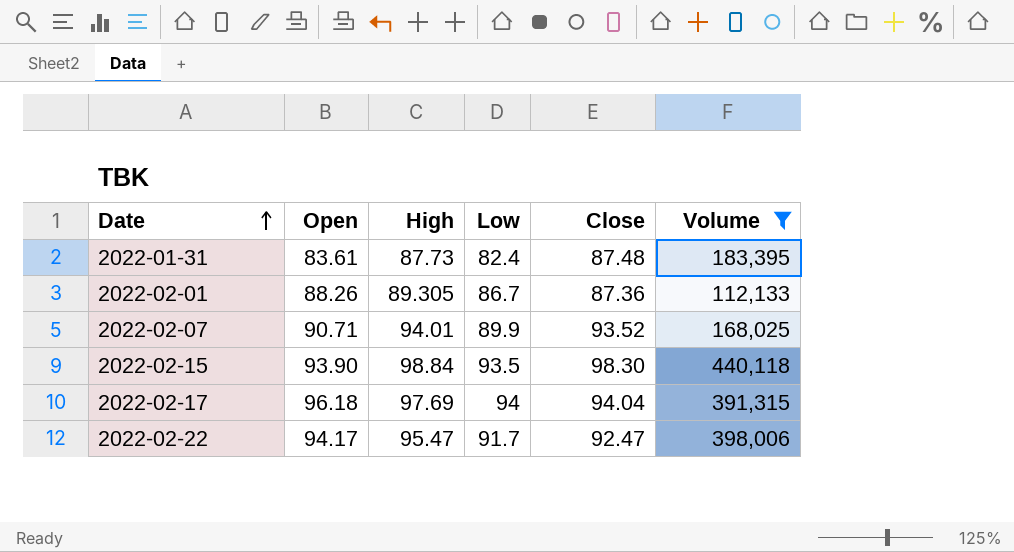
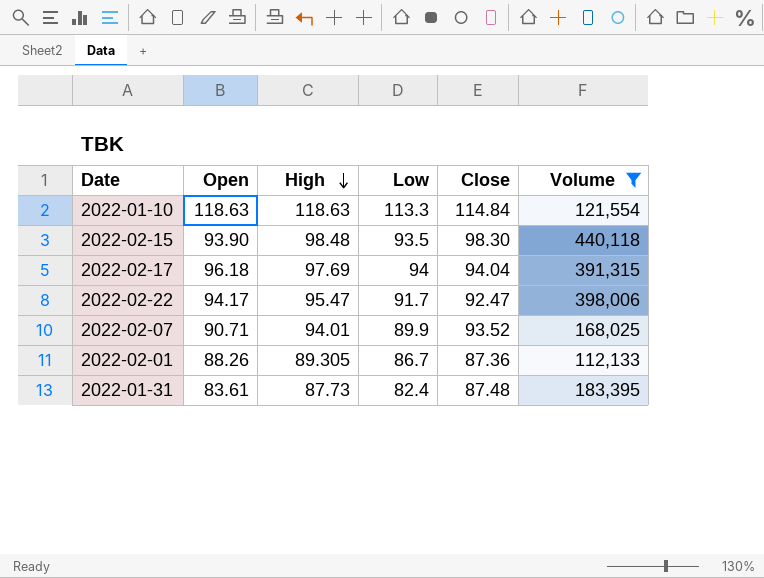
row order: Date ascending -> High descending
row 2022-01-10: none -> 118.63 | 118.63 | 113.3 | 114.84 | 121,554
2022-02-15 | High: 98.84 -> 98.48

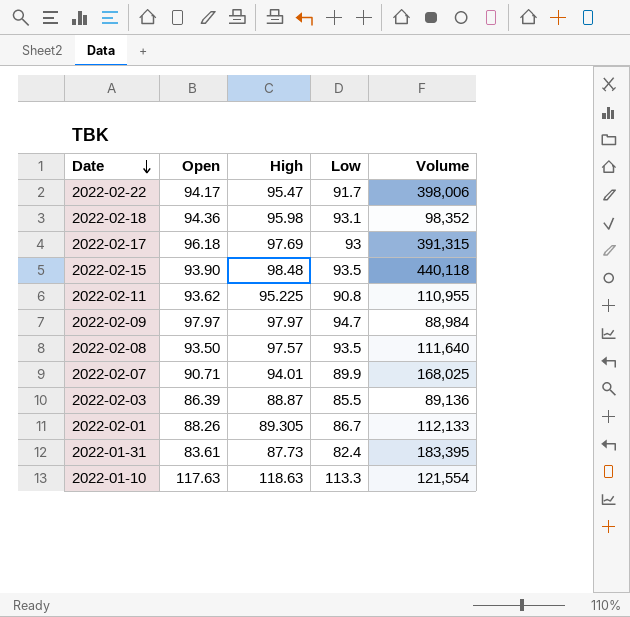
filter: Volume >= 112,133 -> none
row order: High descending -> Date descending
column Close | position: 5 -> none
2022-02-17 | Low: 94 -> 93
2022-01-10 | Open: 118.63 -> 117.63

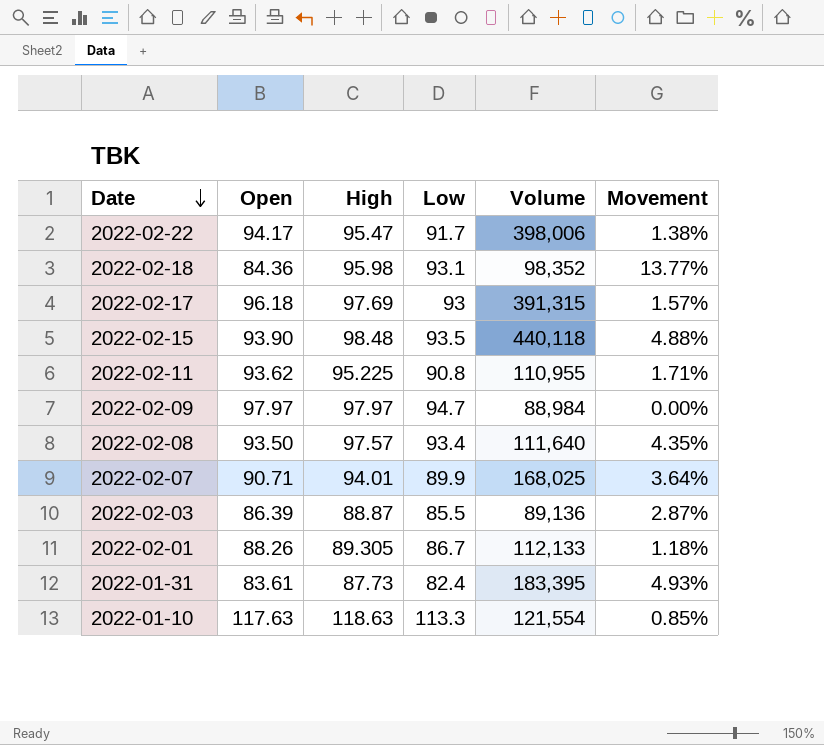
column Movement | formula: none -> ([High] - [Open]) / [Open]
2022-02-18 | Open: 94.36 -> 84.36
2022-02-08 | Low: 93.5 -> 93.4

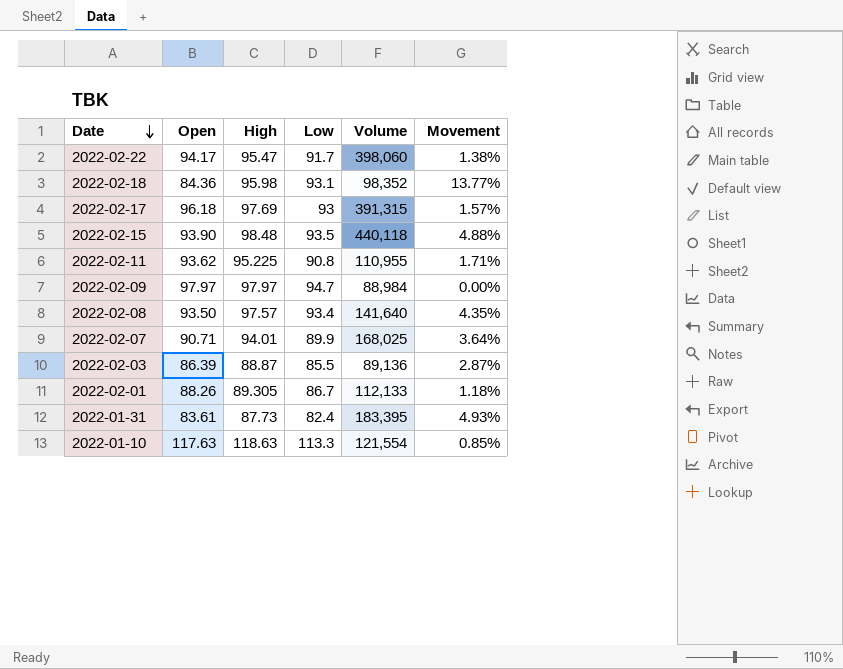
2022-02-22 | Volume: 398,006 -> 398,060
2022-02-08 | Volume: 111,640 -> 141,640

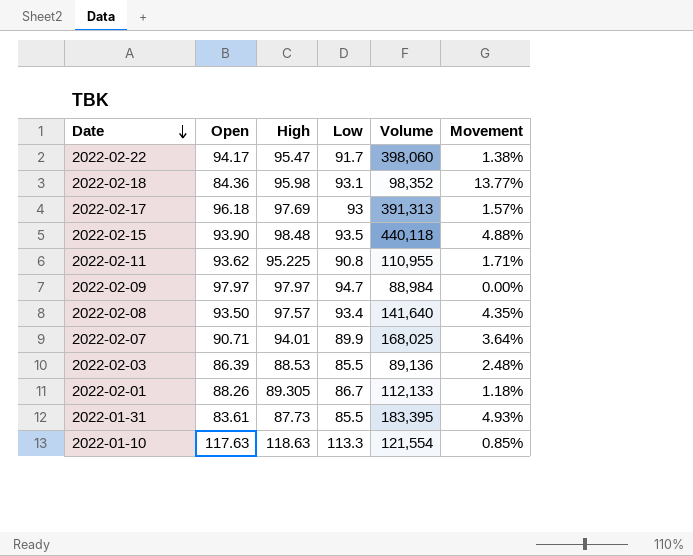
2022-02-17 | Volume: 391,315 -> 391,313
2022-02-03 | High: 88.87 -> 88.53
2022-02-03 | Movement: 2.87% -> 2.48%
2022-01-31 | Low: 82.4 -> 85.5

